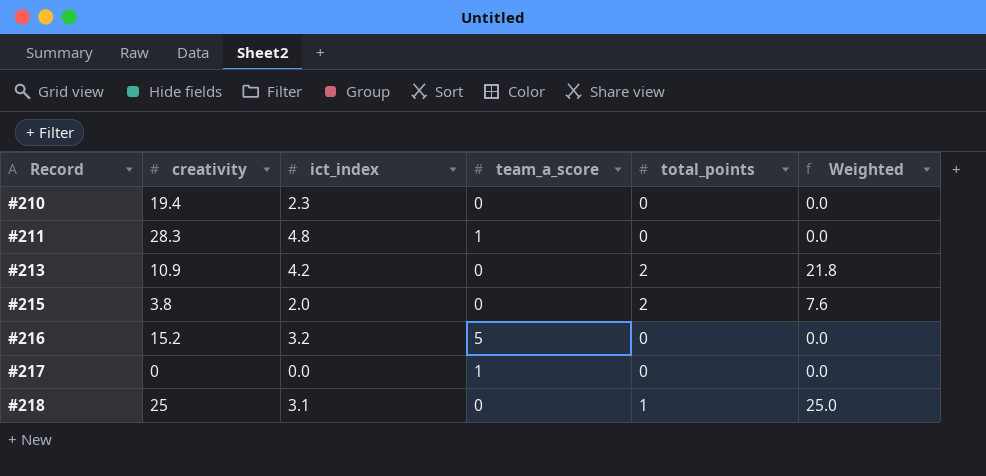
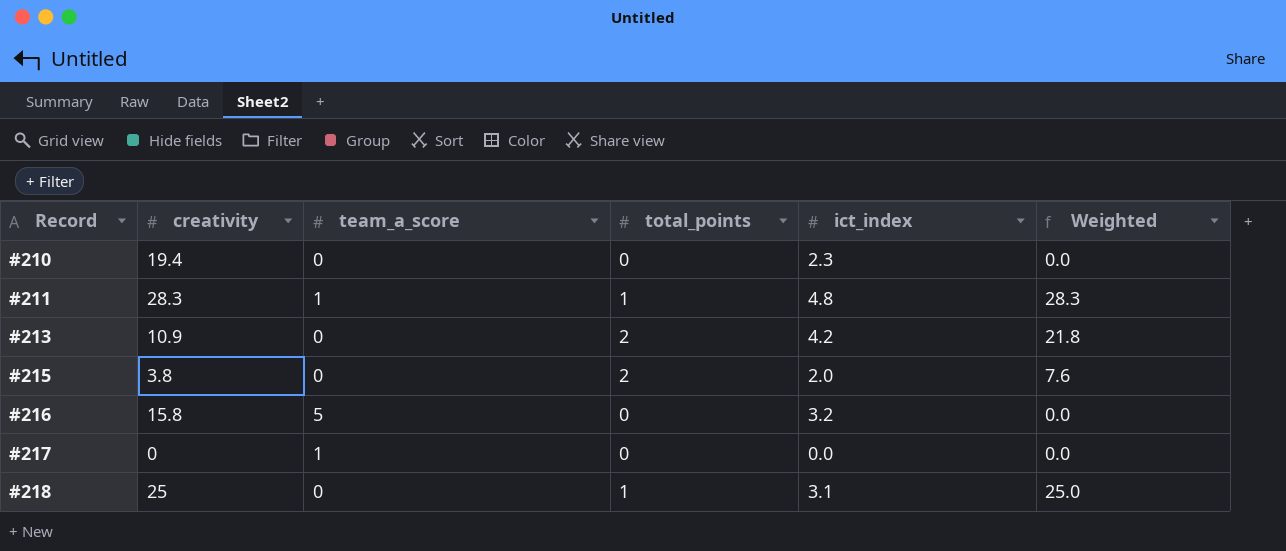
column ict_index | position: 3 -> 5
#211 | total_points: 0 -> 1
#211 | Weighted: 0.0 -> 28.3
#216 | creativity: 15.2 -> 15.8

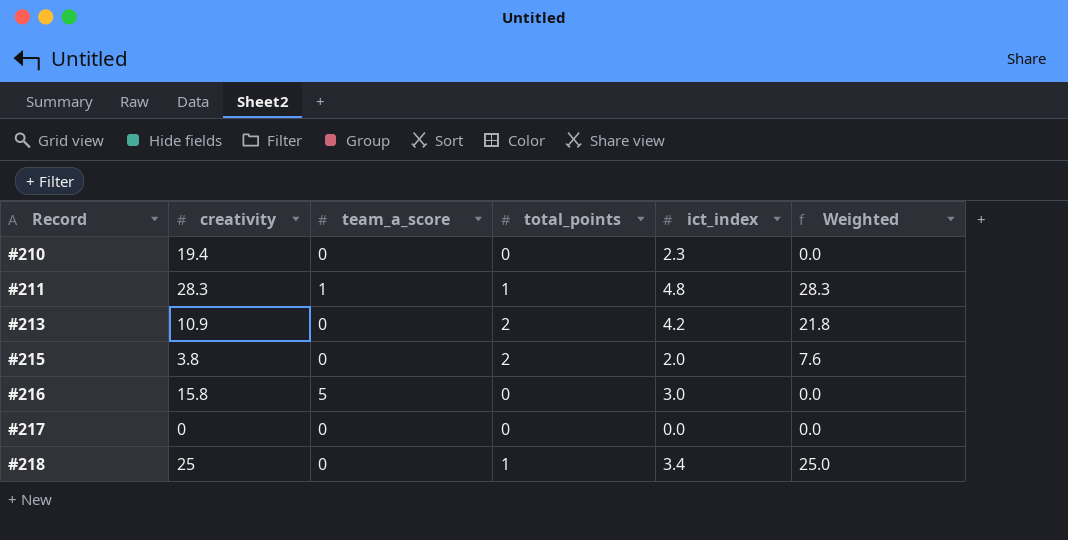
#216 | ict_index: 3.2 -> 3.0
#217 | team_a_score: 1 -> 0
#218 | ict_index: 3.1 -> 3.4

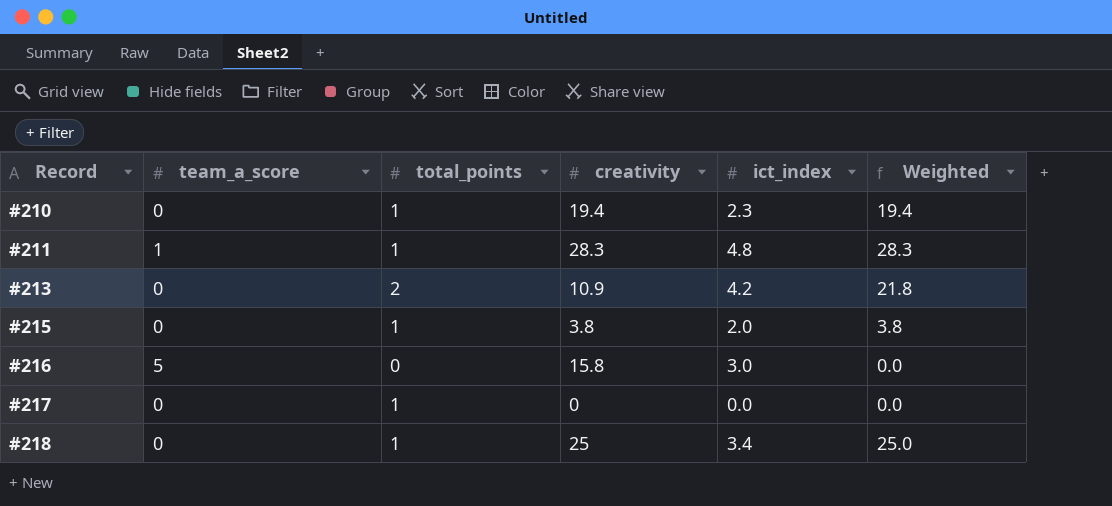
column creativity | position: 2 -> 4
#210 | total_points: 0 -> 1
#210 | Weighted: 0.0 -> 19.4
#215 | total_points: 2 -> 1
#215 | Weighted: 7.6 -> 3.8
#217 | total_points: 0 -> 1

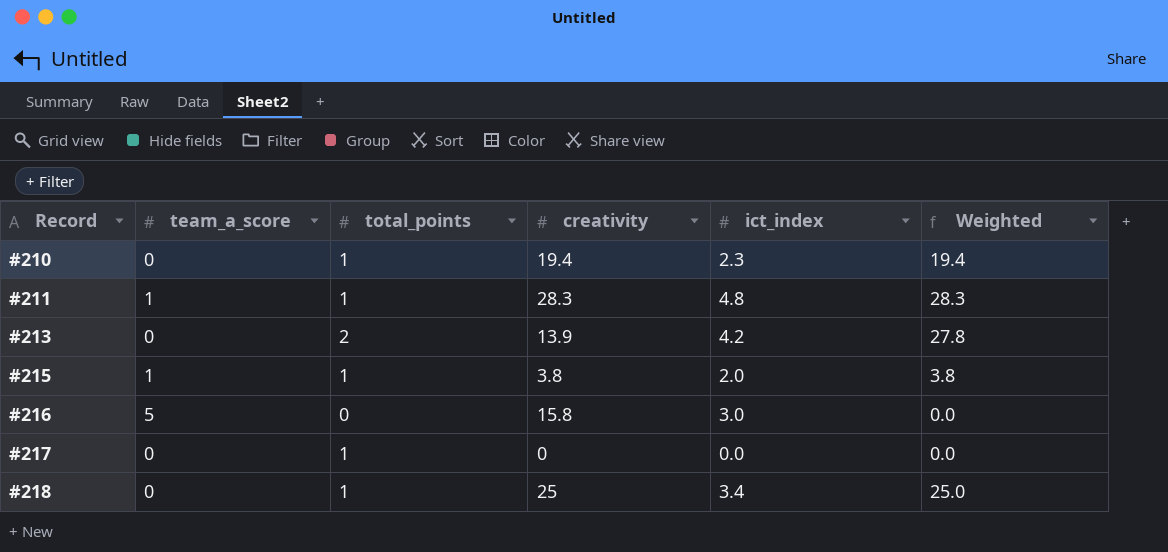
#213 | creativity: 10.9 -> 13.9
#213 | Weighted: 21.8 -> 27.8
#215 | team_a_score: 0 -> 1

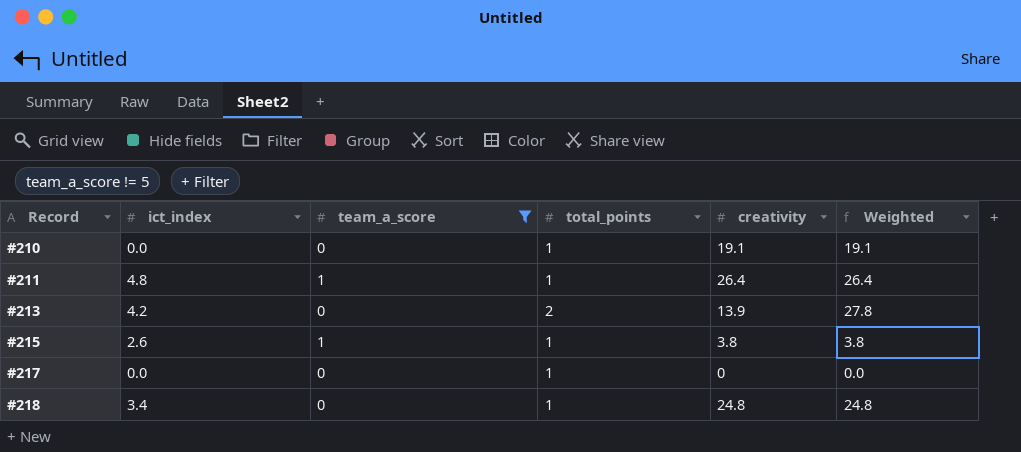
filter: none -> team_a_score != 5
column ict_index | position: 5 -> 2
#210 | ict_index: 2.3 -> 0.0
#210 | creativity: 19.4 -> 19.1
#210 | Weighted: 19.4 -> 19.1
#211 | creativity: 28.3 -> 26.4
#211 | Weighted: 28.3 -> 26.4
#215 | ict_index: 2.0 -> 2.6
#218 | creativity: 25 -> 24.8
#218 | Weighted: 25.0 -> 24.8

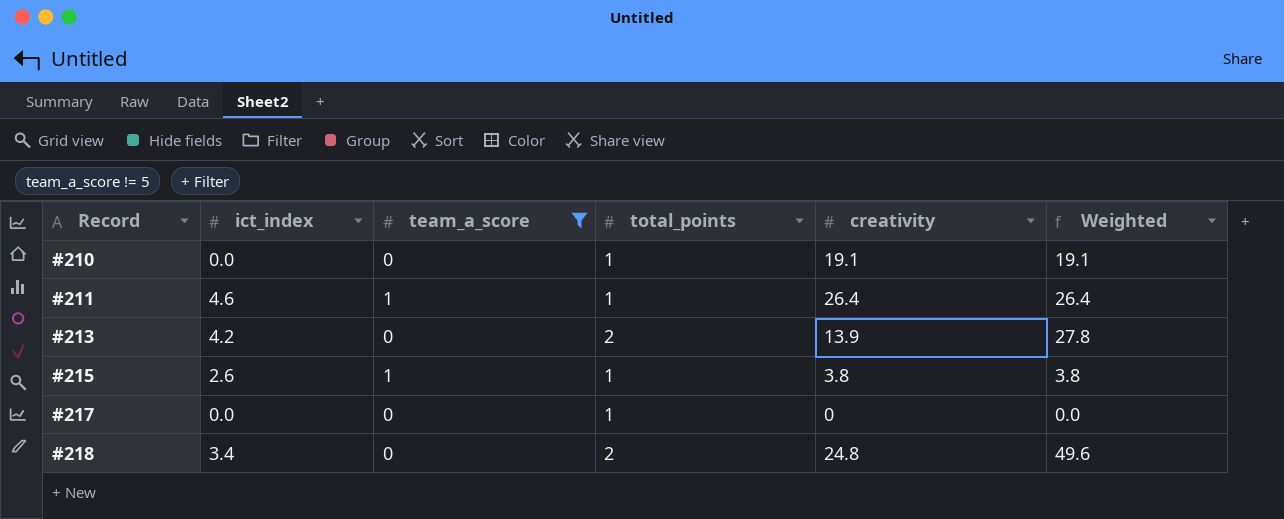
#211 | ict_index: 4.8 -> 4.6
#218 | total_points: 1 -> 2
#218 | Weighted: 24.8 -> 49.6

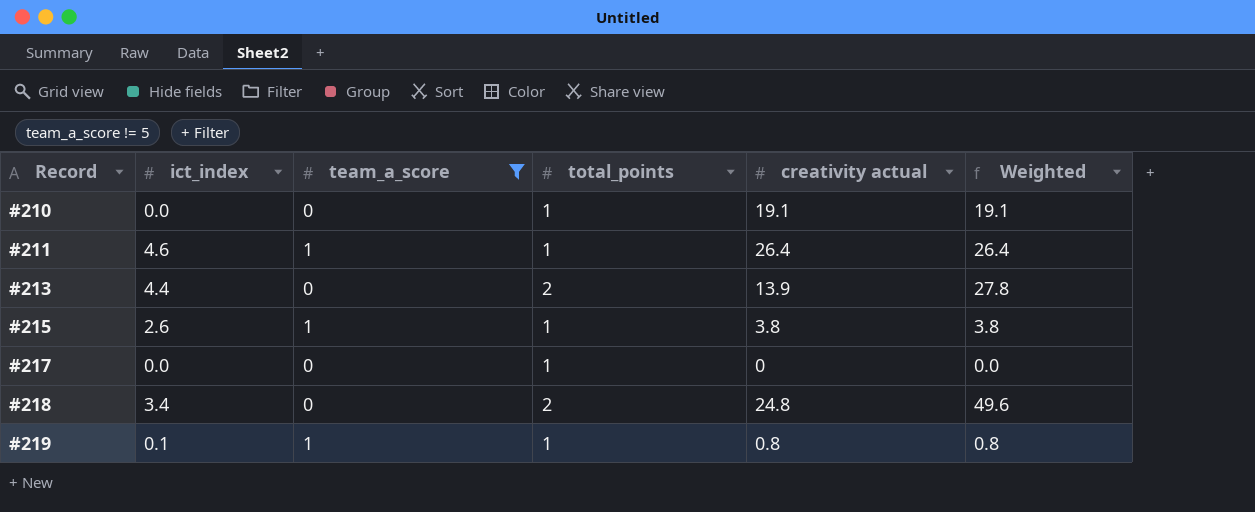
column name: creativity -> creativity actual
#213 | ict_index: 4.2 -> 4.4
row #219: none -> 0.1 | 1 | 1 | 0.8 | 0.8

